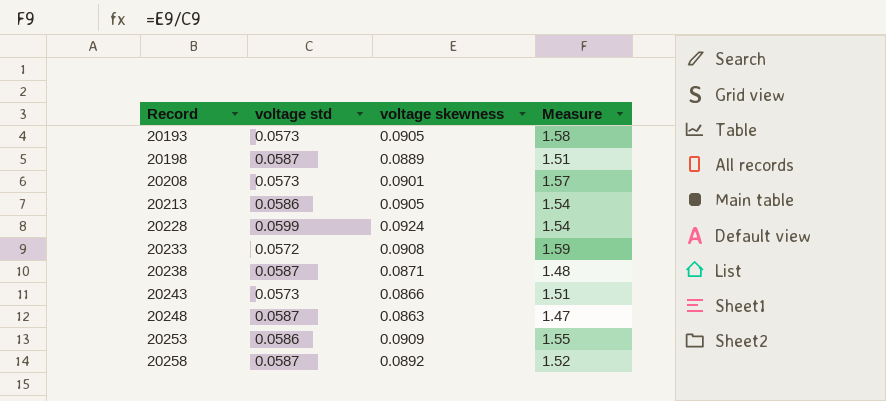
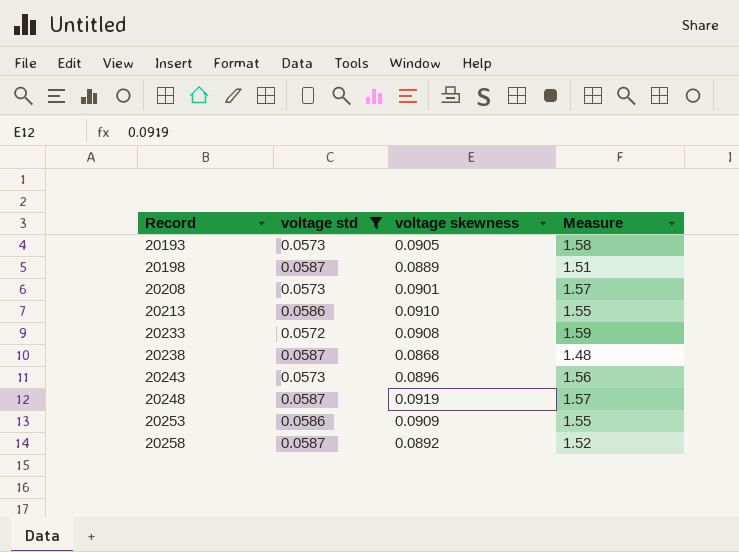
filter: none -> voltage std != 0.0599
20213 | voltage skewness: 0.0905 -> 0.0910
20213 | Measure: 1.54 -> 1.55
20238 | voltage skewness: 0.0871 -> 0.0868
20243 | voltage skewness: 0.0866 -> 0.0896
20243 | Measure: 1.51 -> 1.56
20248 | voltage skewness: 0.0863 -> 0.0919
20248 | Measure: 1.47 -> 1.57

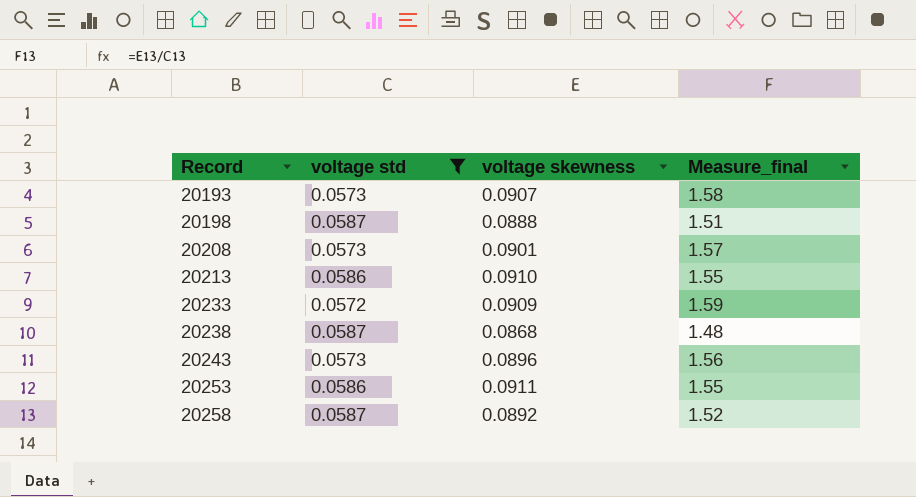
column name: Measure -> Measure_final
row 20248: 0.0587 | 0.0919 | 1.57 -> none
20193 | voltage skewness: 0.0905 -> 0.0907
20198 | voltage skewness: 0.0889 -> 0.0888
20233 | voltage skewness: 0.0908 -> 0.0909
20253 | voltage skewness: 0.0909 -> 0.0911

